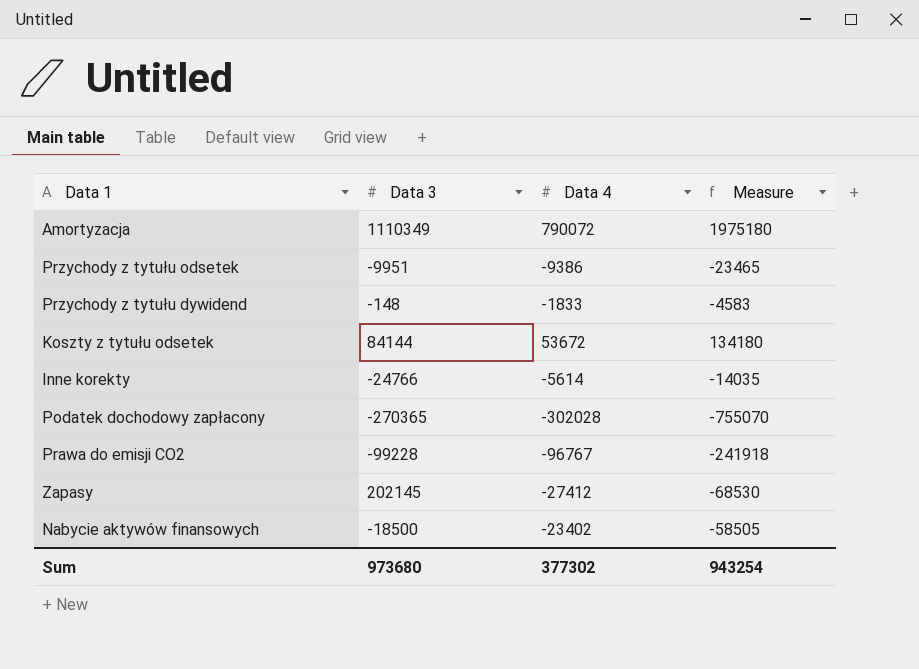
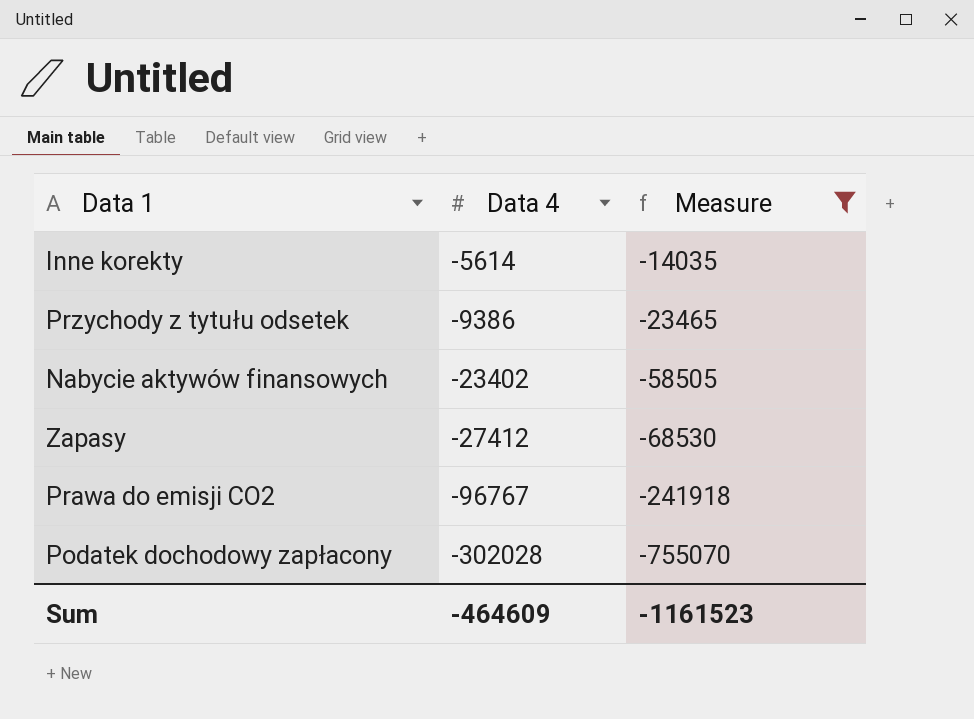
filter: none -> Measure <= -14035
row order: none -> Data 4 descending
column Data 3 | position: 2 -> none
Sum | Data 4: 377302 -> -464609
Sum | Measure: 943254 -> -1161523

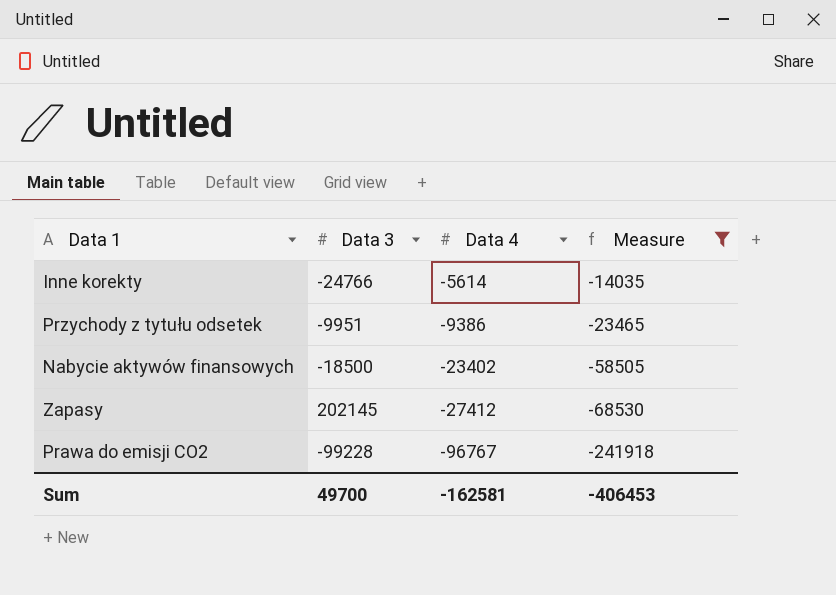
column Data 3 | position: none -> 2
row Podatek dochodowy zapłacony: -302028 | -755070 -> none
Sum | Data 4: -464609 -> -162581
Sum | Measure: -1161523 -> -406453

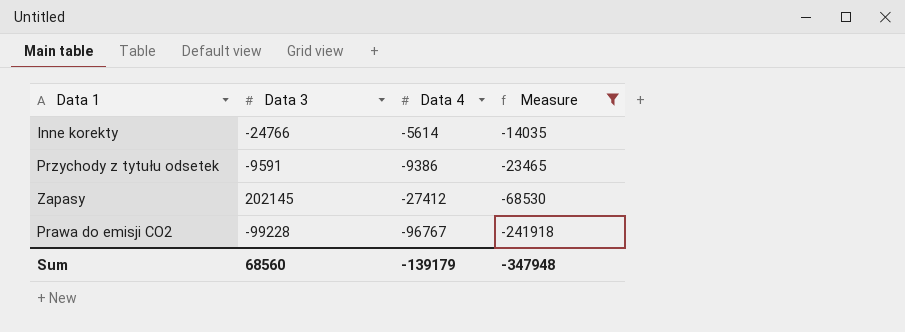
row Nabycie aktywów finansowych: -18500 | -23402 | -58505 -> none
Przychody z tytułu odsetek | Data 3: -9951 -> -9591
Sum | Data 3: 49700 -> 68560
Sum | Data 4: -162581 -> -139179
Sum | Measure: -406453 -> -347948

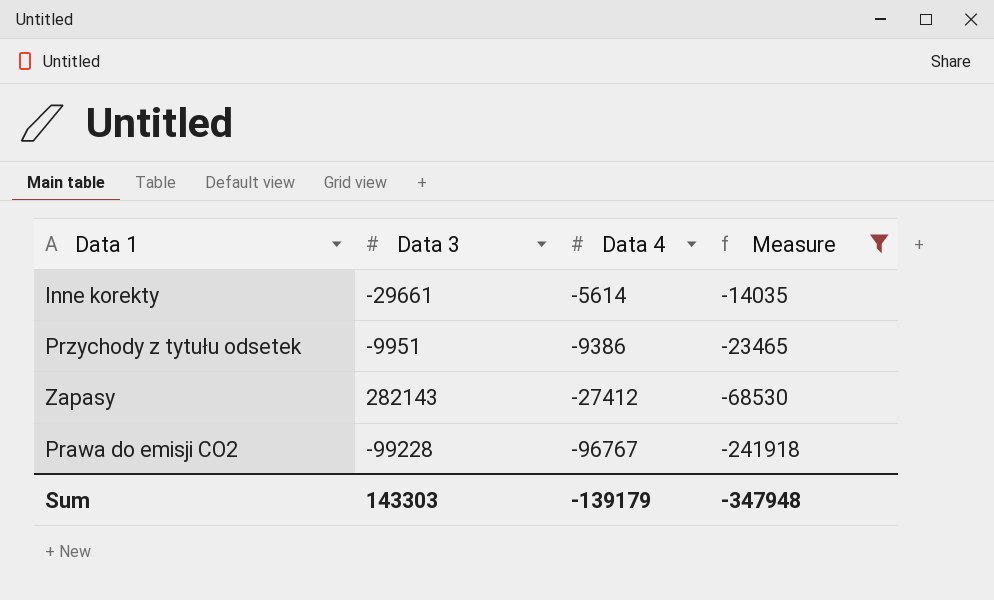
Inne korekty | Data 3: -24766 -> -29661
Przychody z tytułu odsetek | Data 3: -9591 -> -9951
Zapasy | Data 3: 202145 -> 282143
Sum | Data 3: 68560 -> 143303

